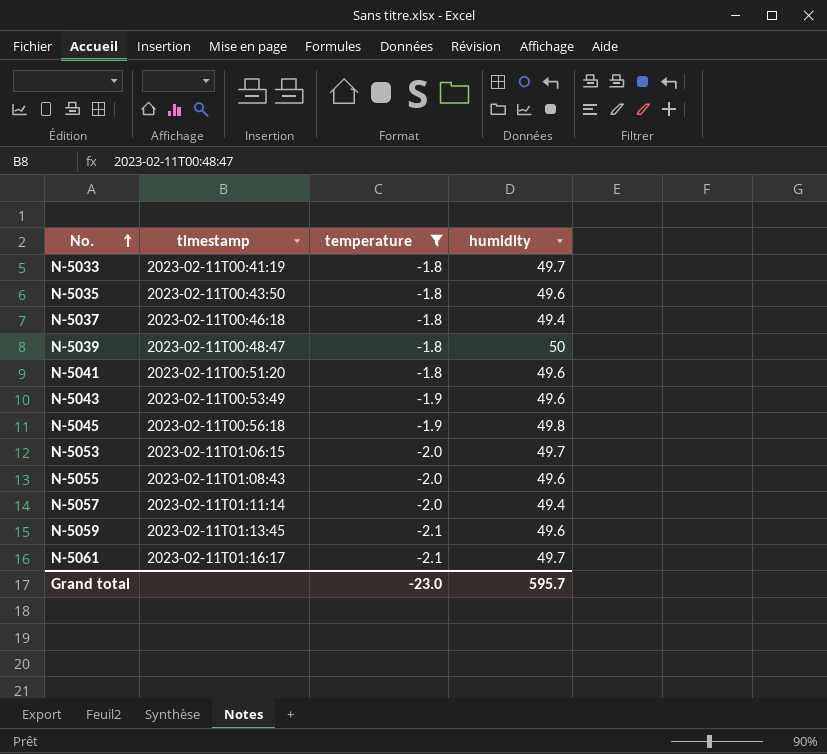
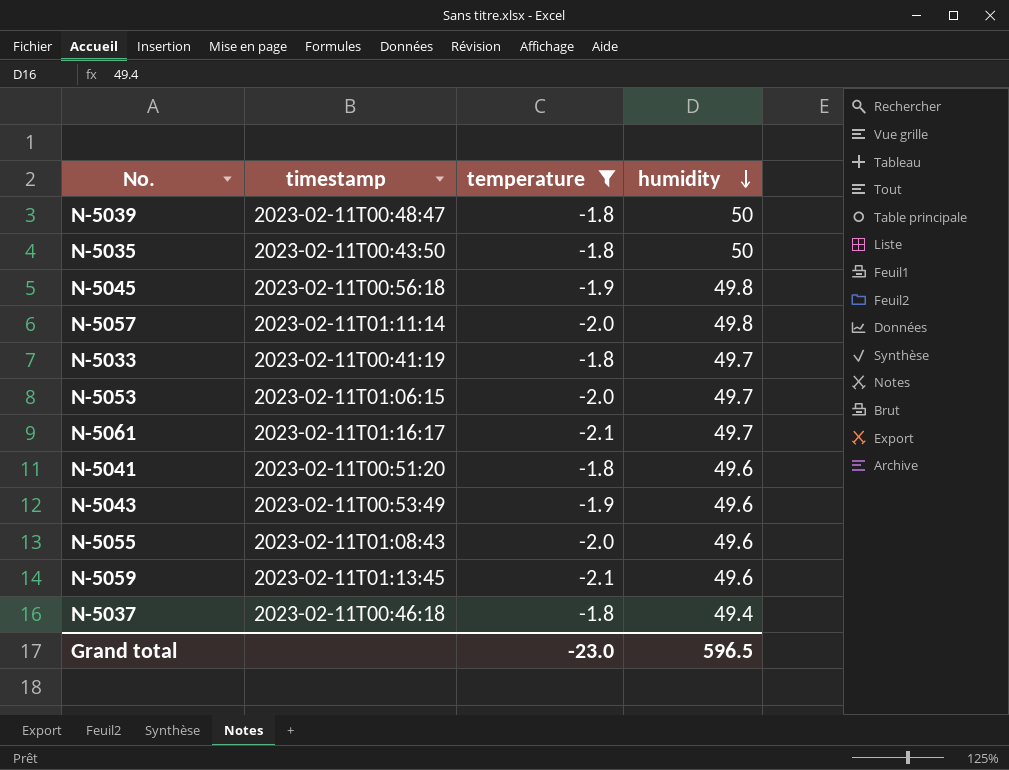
row order: No. ascending -> humidity descending
N-5035 | humidity: 49.6 -> 50
N-5057 | humidity: 49.4 -> 49.8
Grand total | humidity: 595.7 -> 596.5

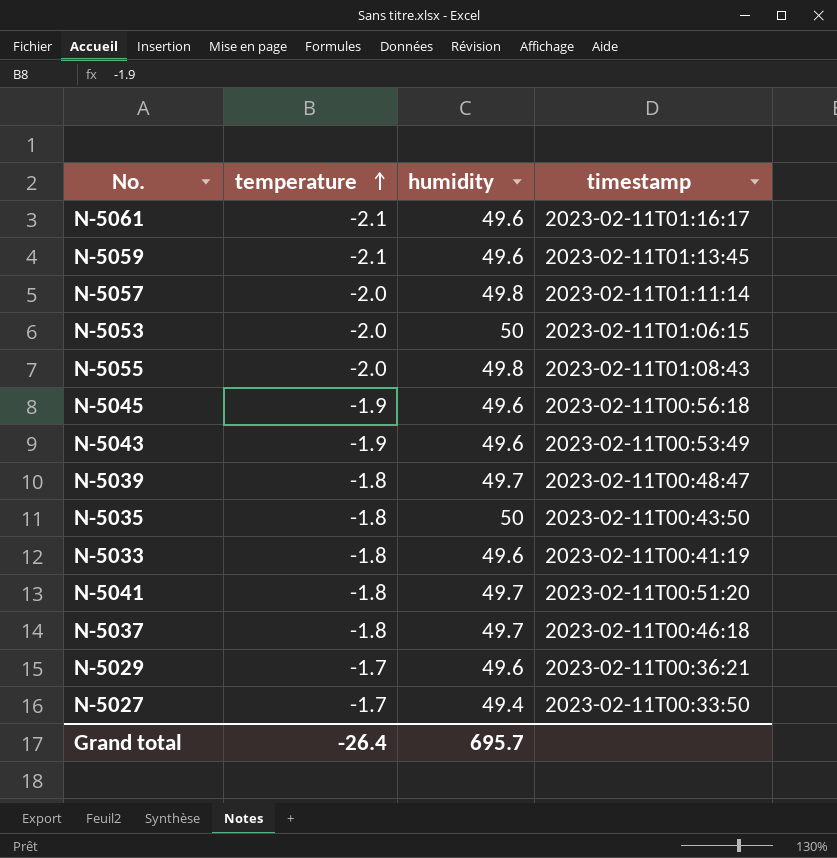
filter: temperature != -1.7 -> none
row order: humidity descending -> temperature ascending
column timestamp | position: 2 -> 4
N-5061 | humidity: 49.7 -> 49.6
N-5053 | humidity: 49.7 -> 50
N-5055 | humidity: 49.6 -> 49.8
N-5045 | humidity: 49.8 -> 49.6
N-5039 | humidity: 50 -> 49.7
N-5033 | humidity: 49.7 -> 49.6
N-5041 | humidity: 49.6 -> 49.7
N-5037 | humidity: 49.4 -> 49.7
Grand total | temperature: -23.0 -> -26.4
Grand total | humidity: 596.5 -> 695.7

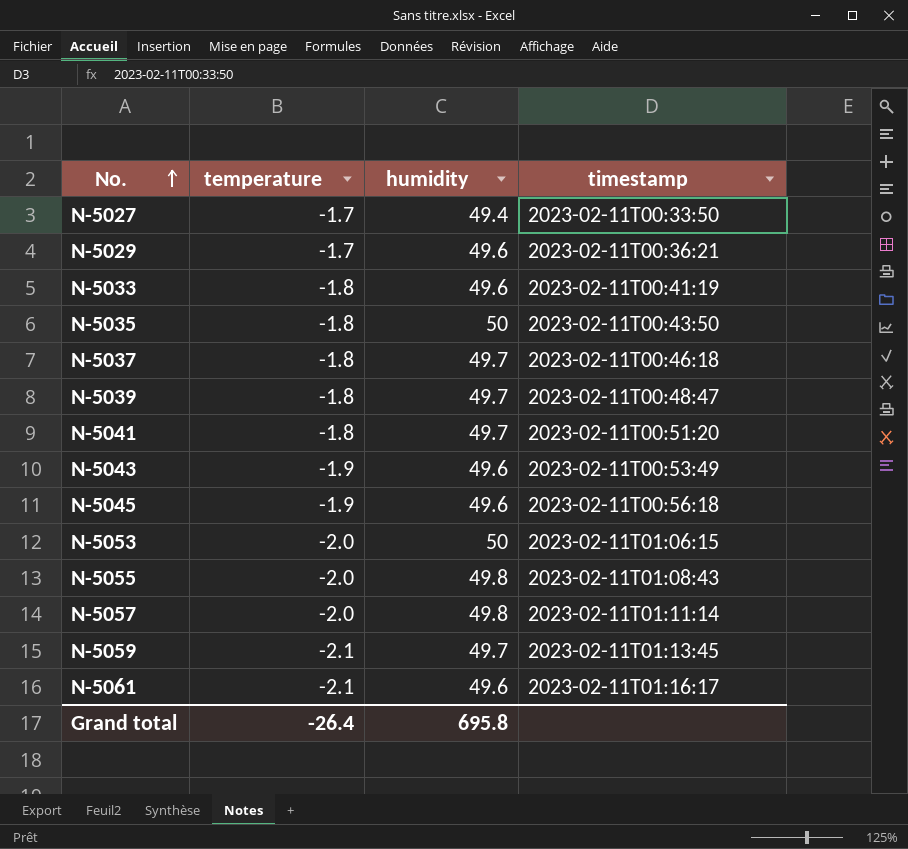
row order: temperature ascending -> No. ascending
N-5059 | humidity: 49.6 -> 49.7
Grand total | humidity: 695.7 -> 695.8

